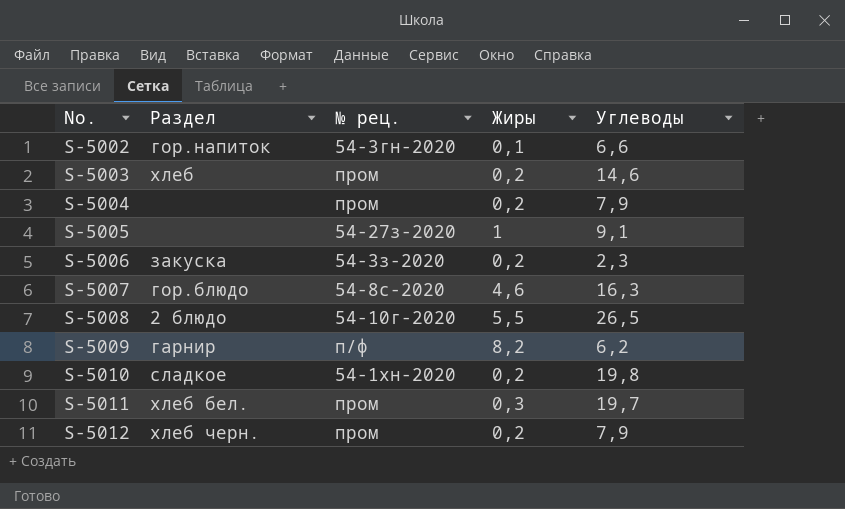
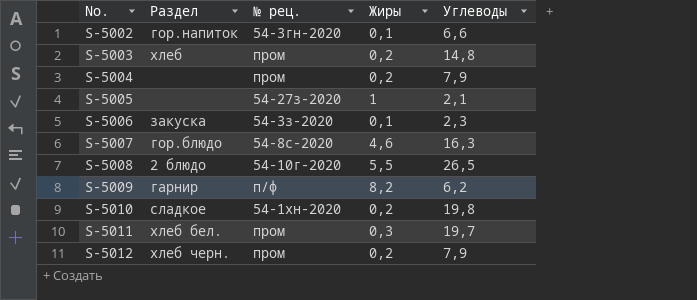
S-5003 | Углеводы: 14,6 -> 14,8
S-5005 | Углеводы: 9,1 -> 2,1
S-5006 | Жиры: 0,2 -> 0,1

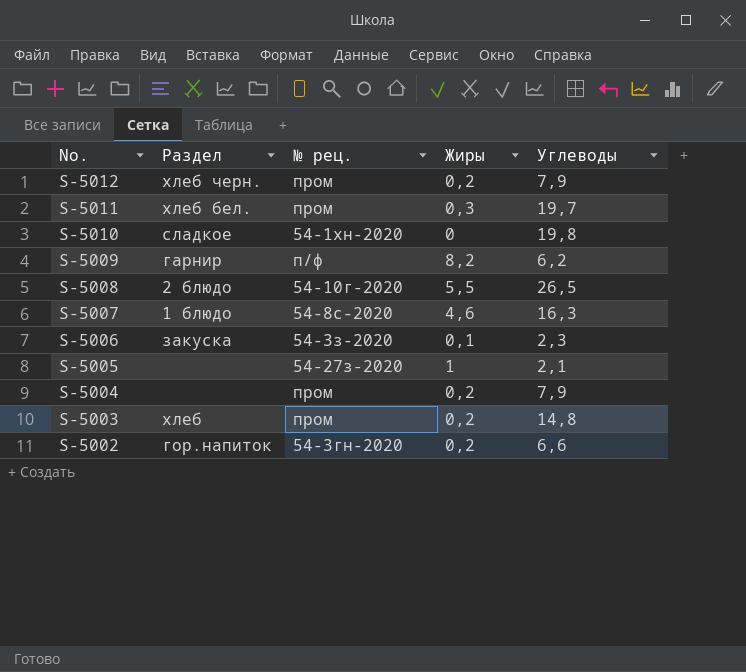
row order: No. ascending -> No. descending
S-5010 | Жиры: 0,2 -> 0
S-5007 | Раздел: гор.блюдо -> 1 блюдо
S-5002 | Жиры: 0,1 -> 0,2

